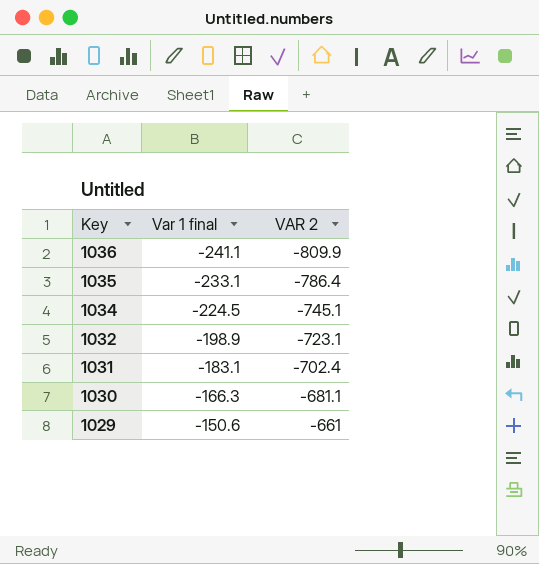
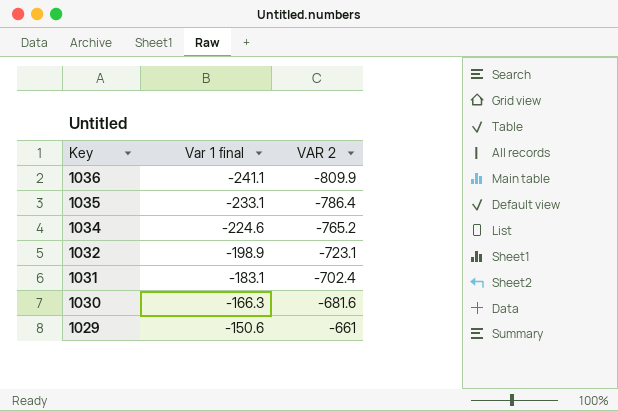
1034 | Var 1 final: -224.5 -> -224.6
1034 | VAR 2: -745.1 -> -765.2
1030 | VAR 2: -681.1 -> -681.6

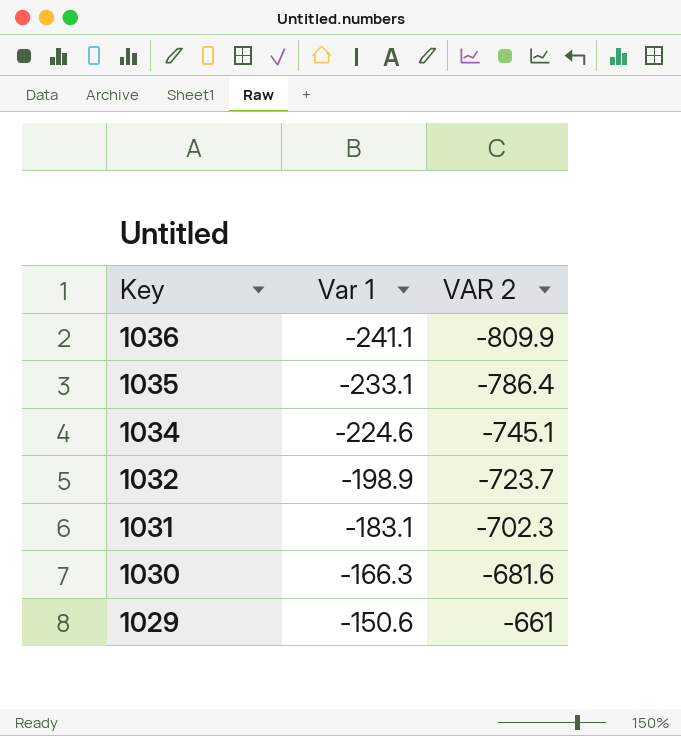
column name: Var 1 final -> Var 1
1034 | VAR 2: -765.2 -> -745.1
1032 | VAR 2: -723.1 -> -723.7
1031 | VAR 2: -702.4 -> -702.3

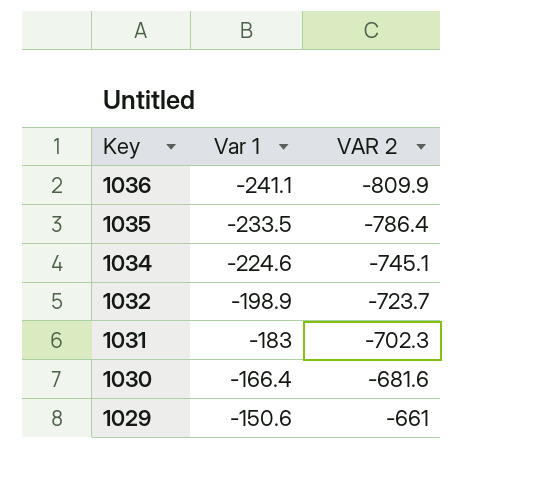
1035 | Var 1: -233.1 -> -233.5
1031 | Var 1: -183.1 -> -183
1030 | Var 1: -166.3 -> -166.4

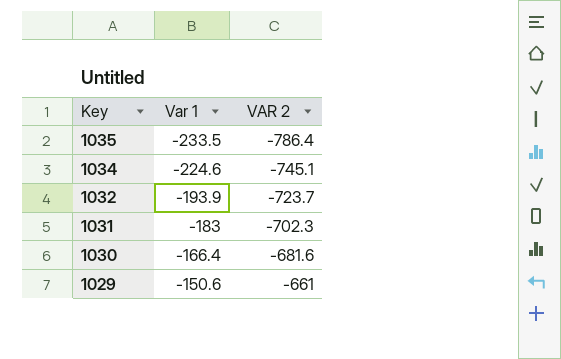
row 1036: -241.1 | -809.9 -> none
1032 | Var 1: -198.9 -> -193.9

